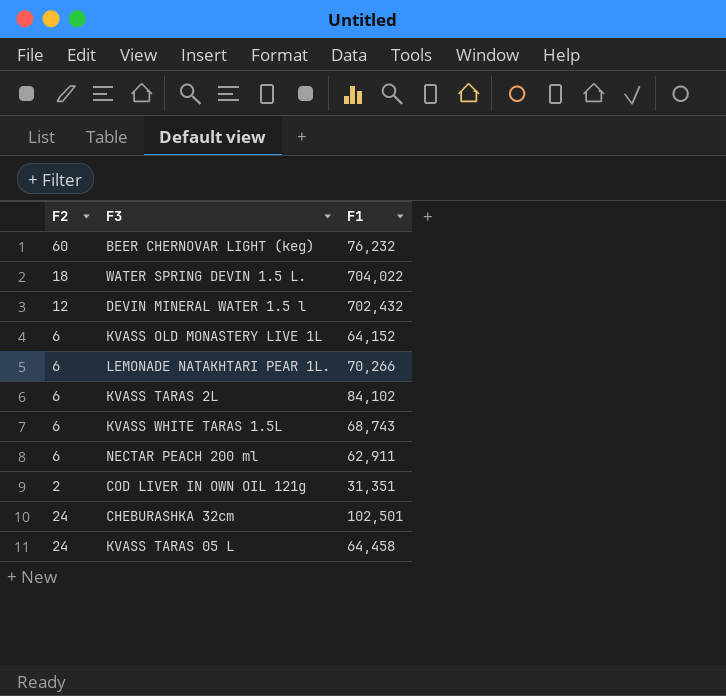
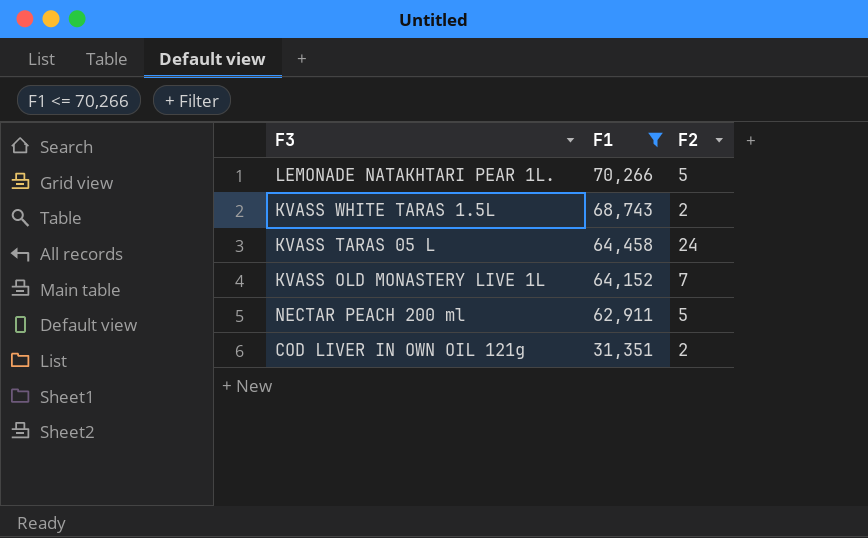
filter: none -> F1 <= 70,266
row order: none -> F1 descending
column F2 | position: 1 -> 3
LEMONADE NATAKHTARI PEAR 1L. | F2: 6 -> 5
KVASS WHITE TARAS 1.5L | F2: 6 -> 2
KVASS OLD MONASTERY LIVE 1L | F2: 6 -> 7
NECTAR PEACH 200 ml | F2: 6 -> 5

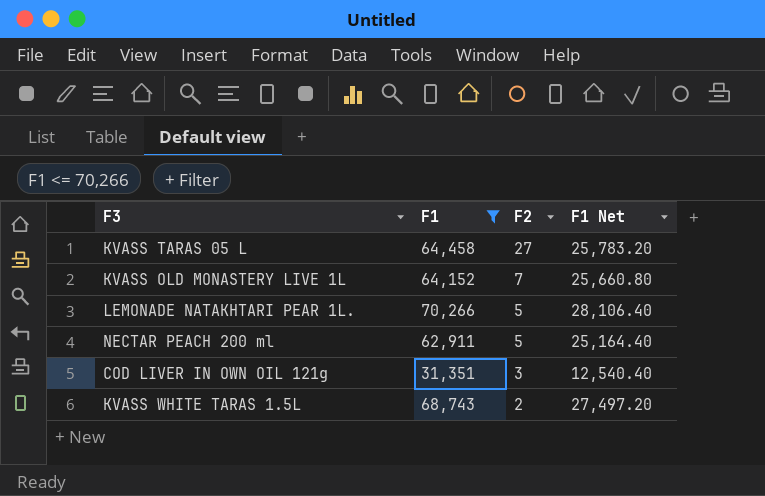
row order: F1 descending -> F2 descending
column F1 Net | formula: none -> [F1] * 0.4
KVASS TARAS 05 L | F2: 24 -> 27
COD LIVER IN OWN OIL 121g | F2: 2 -> 3

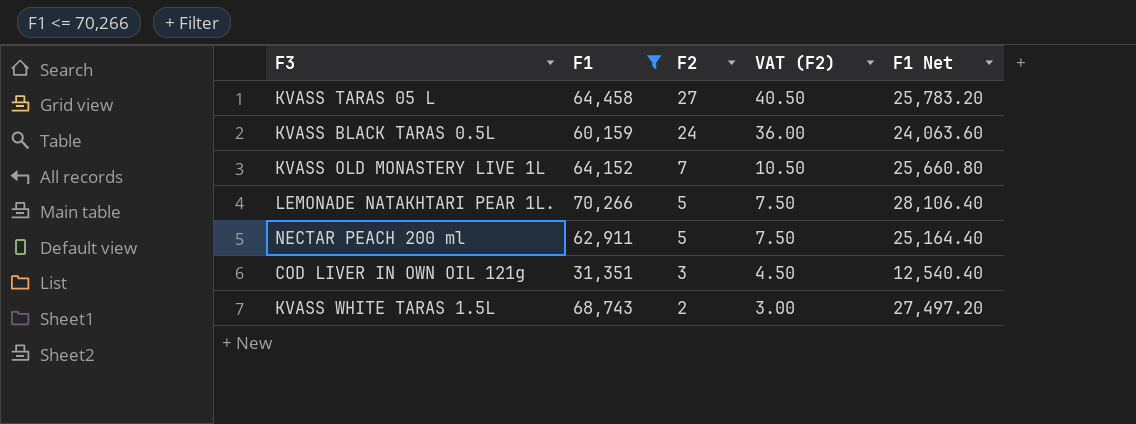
column VAT (F2) | formula: none -> [F2] * 1.5
row KVASS BLACK TARAS 0.5L: none -> 60,159 | 24 | 36.00 | 24,063.60

